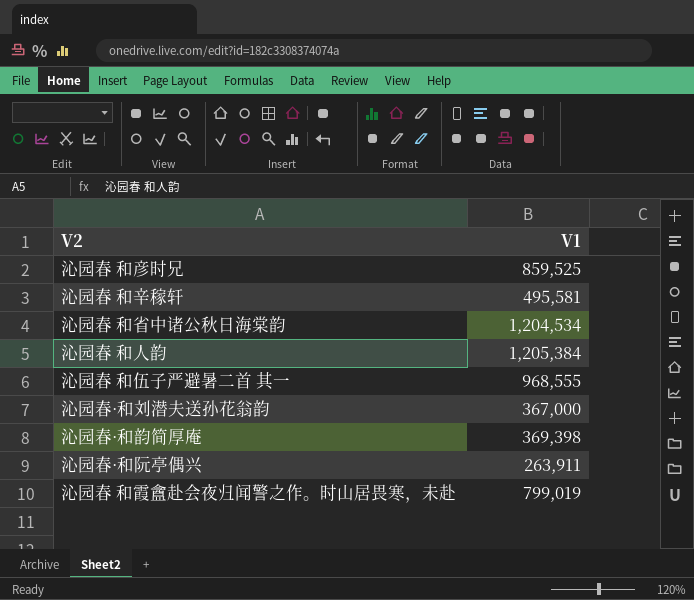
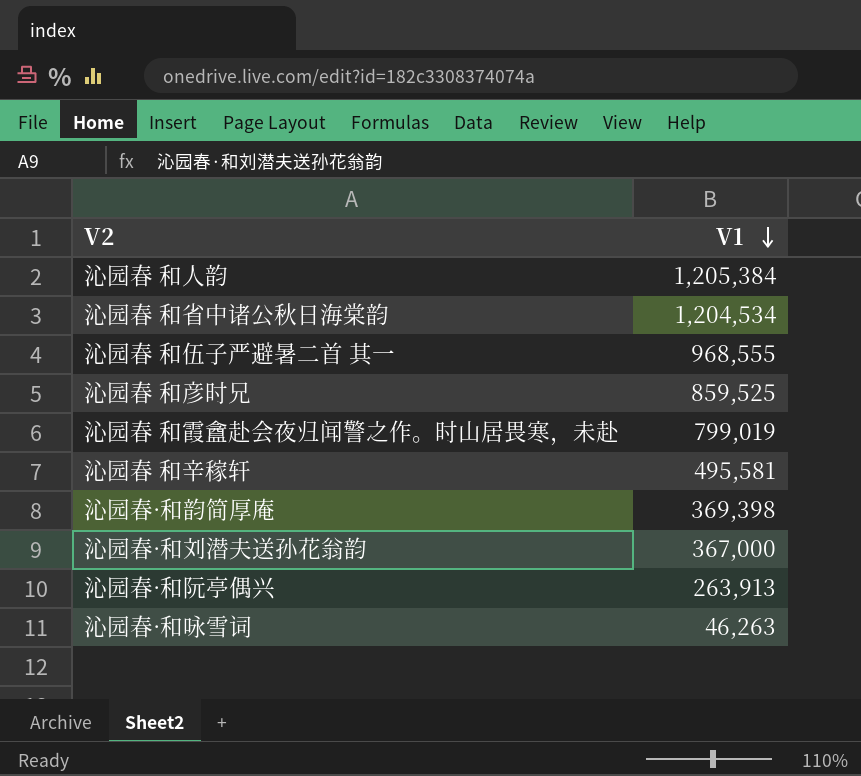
row order: none -> V1 descending
沁园春·和阮亭偶兴 | V1: 263,911 -> 263,913
row 沁园春·和咏雪词: none -> 46,263

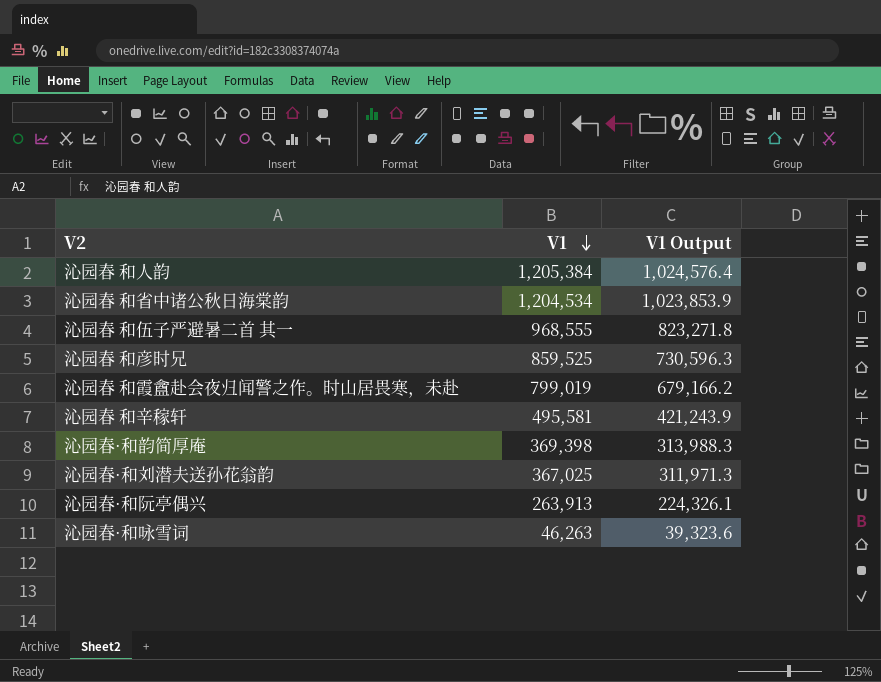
column V1 Output | formula: none -> [V1] * 0.85
沁园春·和刘潜夫送孙花翁韵 | V1: 367,000 -> 367,025

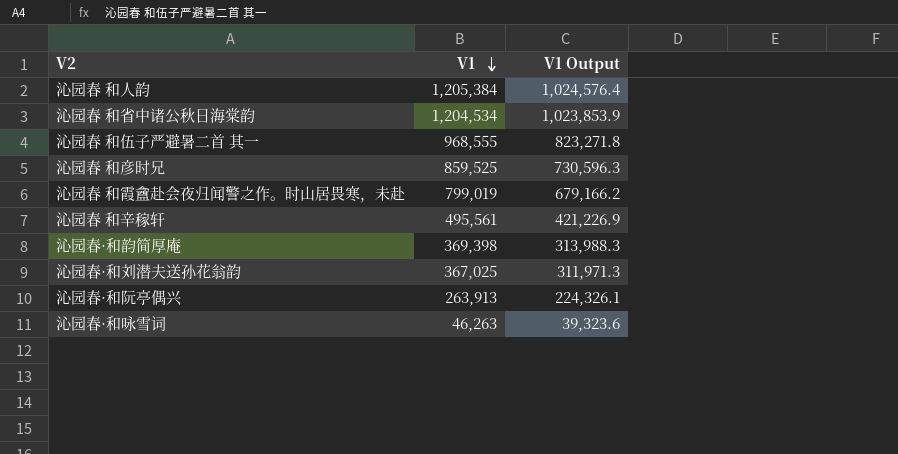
沁园春 和辛稼轩 | V1: 495,581 -> 495,561
沁园春 和辛稼轩 | V1 Output: 421,243.9 -> 421,226.9

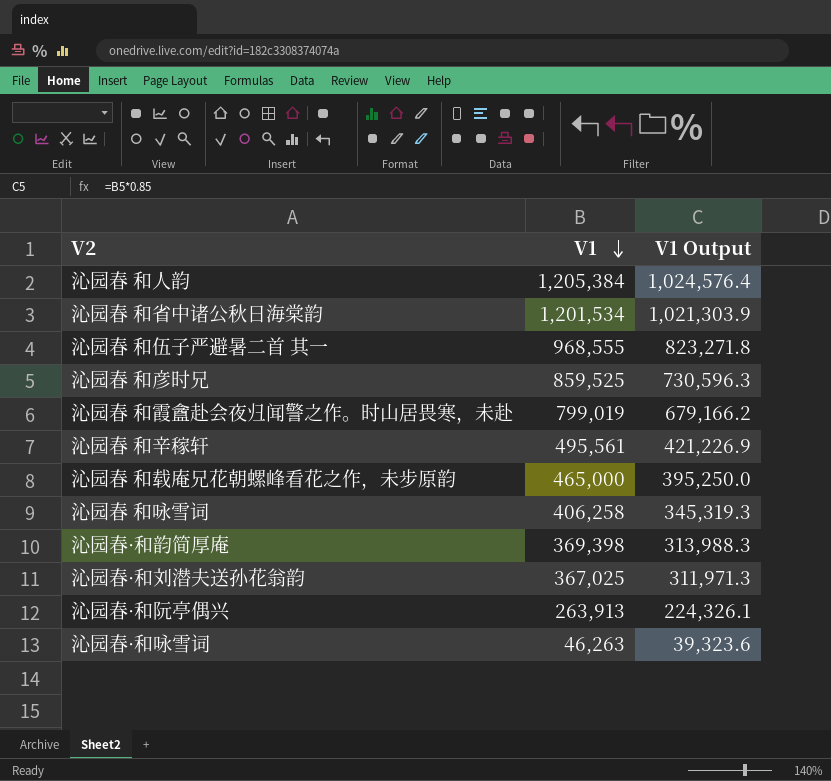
沁园春 和省中诸公秋日海棠韵 | V1: 1,204,534 -> 1,201,534
沁园春 和省中诸公秋日海棠韵 | V1 Output: 1,023,853.9 -> 1,021,303.9
row 沁园春 和载庵兄花朝螺峰看花之作，未步原韵: none -> 465,000 | 395,250.0
row 沁园春 和咏雪词: none -> 406,258 | 345,319.3

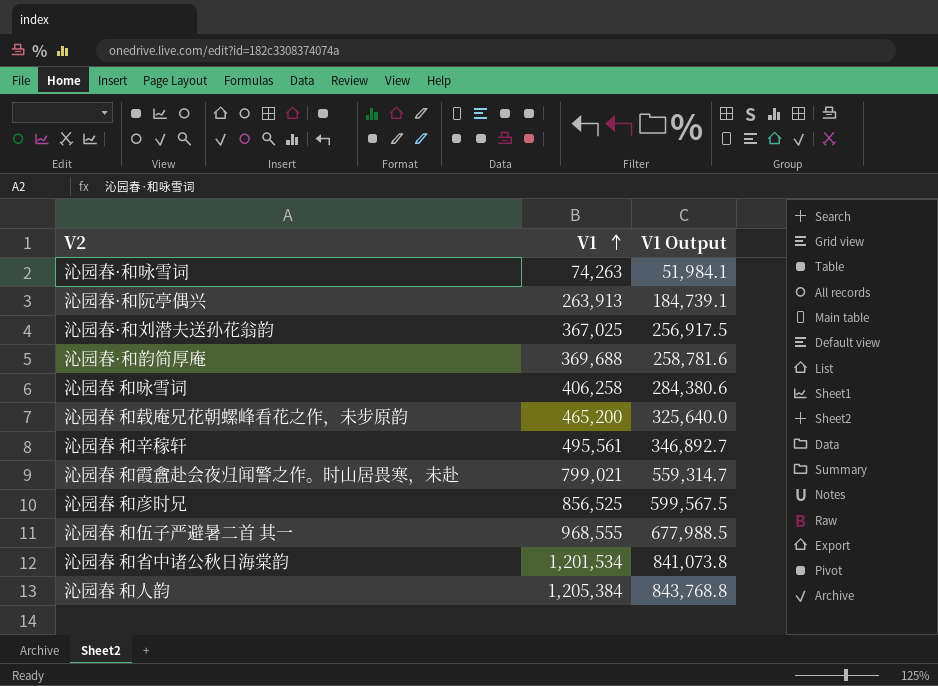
row order: V1 descending -> V1 ascending
column V1 Output | formula: [V1] * 0.85 -> [V1] * 0.7
沁园春·和咏雪词 | V1: 46,263 -> 74,263
沁园春·和韵简厚庵 | V1: 369,398 -> 369,688
沁园春 和载庵兄花朝螺峰看花之作，未步原韵 | V1: 465,000 -> 465,200
沁园春 和霞盦赴会夜归闻警之作。时山居畏寒，未赴 | V1: 799,019 -> 799,021
沁园春 和彦时兄 | V1: 859,525 -> 856,525

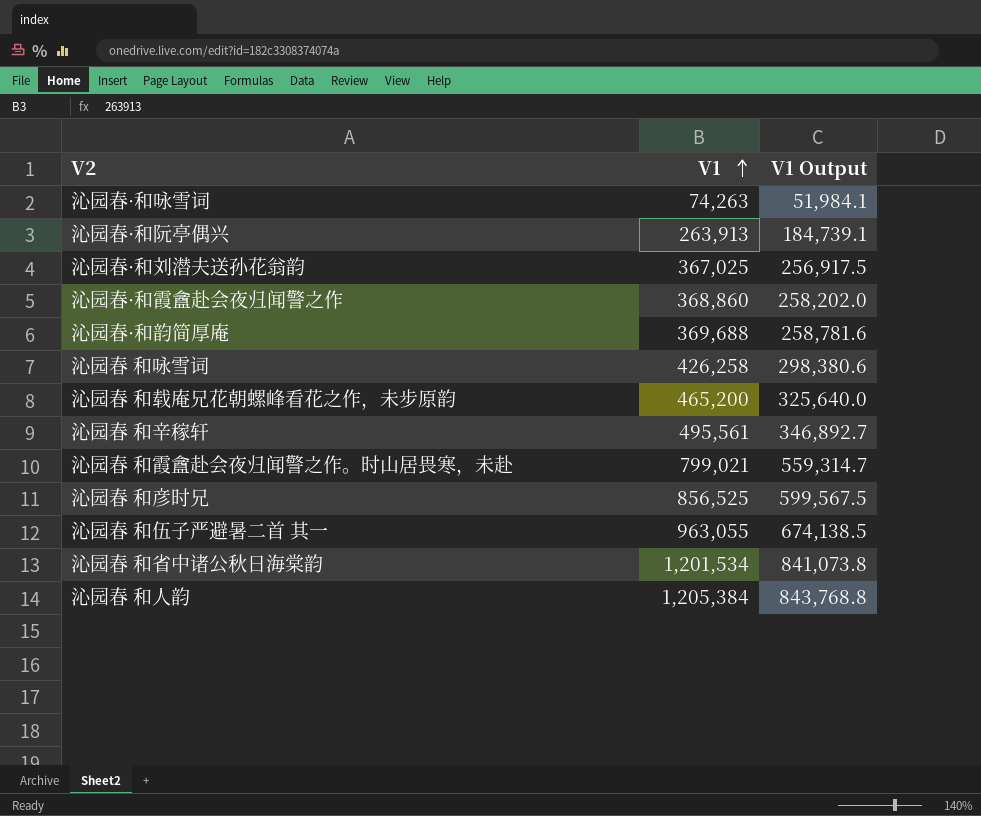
row 沁园春·和霞盦赴会夜归闻警之作: none -> 368,860 | 258,202.0
沁园春 和咏雪词 | V1: 406,258 -> 426,258
沁园春 和咏雪词 | V1 Output: 284,380.6 -> 298,380.6
沁园春 和伍子严避暑二首 其一 | V1: 968,555 -> 963,055
沁园春 和伍子严避暑二首 其一 | V1 Output: 677,988.5 -> 674,138.5

